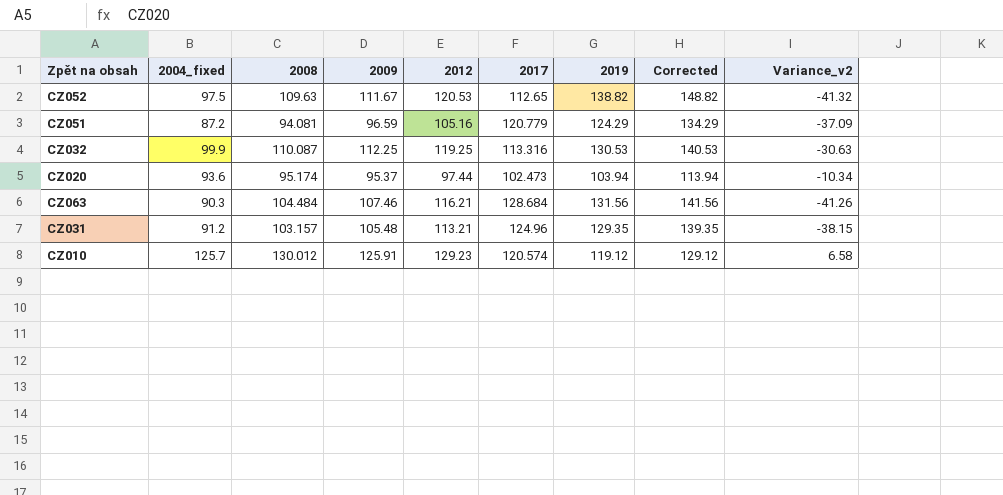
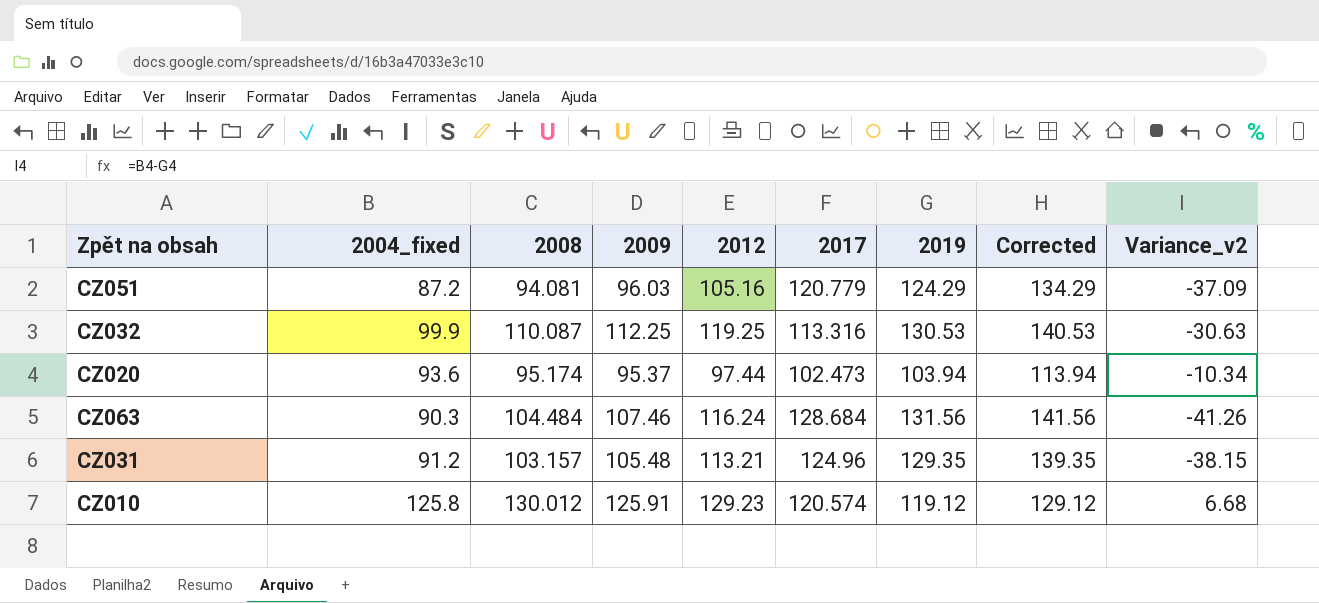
row CZ052: 97.5 | 109.63 | 111.67 | 120.53 | 112.65 | 138.82 | 148.82 | -41.32 -> none
CZ051 | 2009: 96.59 -> 96.03
CZ063 | 2012: 116.21 -> 116.24
CZ010 | 2004_fixed: 125.7 -> 125.8
CZ010 | Variance_v2: 6.58 -> 6.68

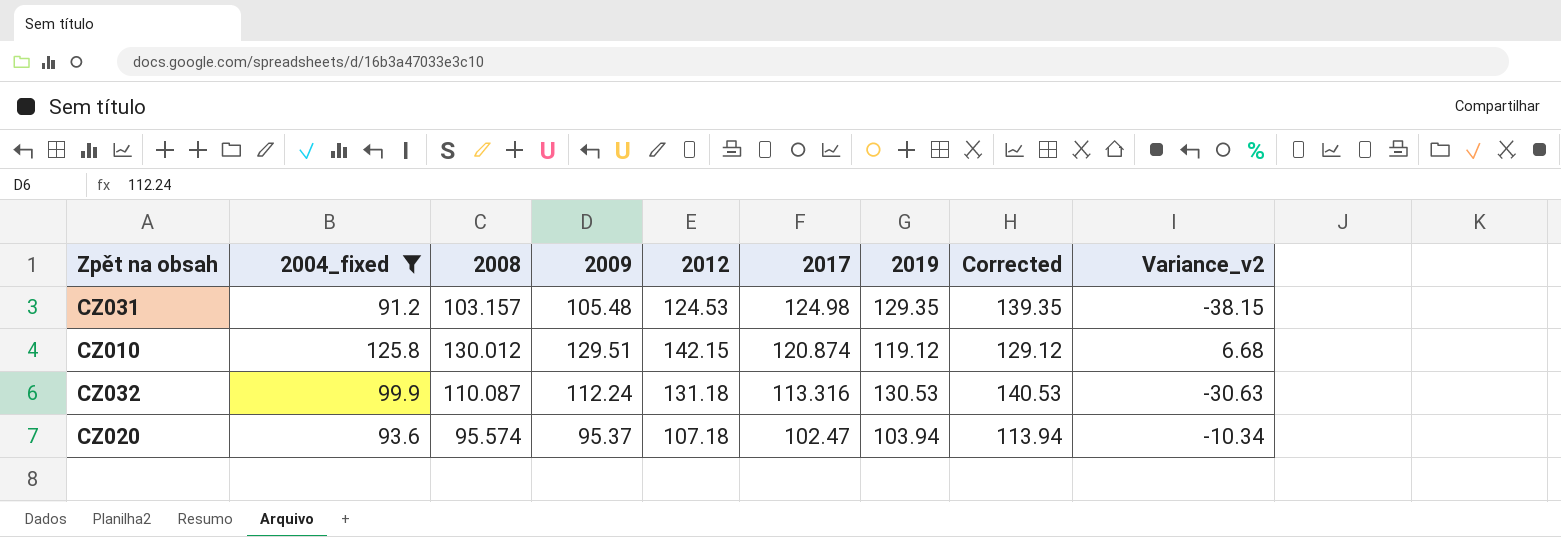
filter: none -> 2004_fixed >= 91.2
row order: none -> 2017 descending
CZ031 | 2012: 113.21 -> 124.53
CZ031 | 2017: 124.96 -> 124.98
CZ010 | 2009: 125.91 -> 129.51
CZ010 | 2012: 129.23 -> 142.15
CZ010 | 2017: 120.574 -> 120.874
CZ032 | 2009: 112.25 -> 112.24
CZ032 | 2012: 119.25 -> 131.18
CZ020 | 2008: 95.174 -> 95.574
CZ020 | 2012: 97.44 -> 107.18
CZ020 | 2017: 102.473 -> 102.47

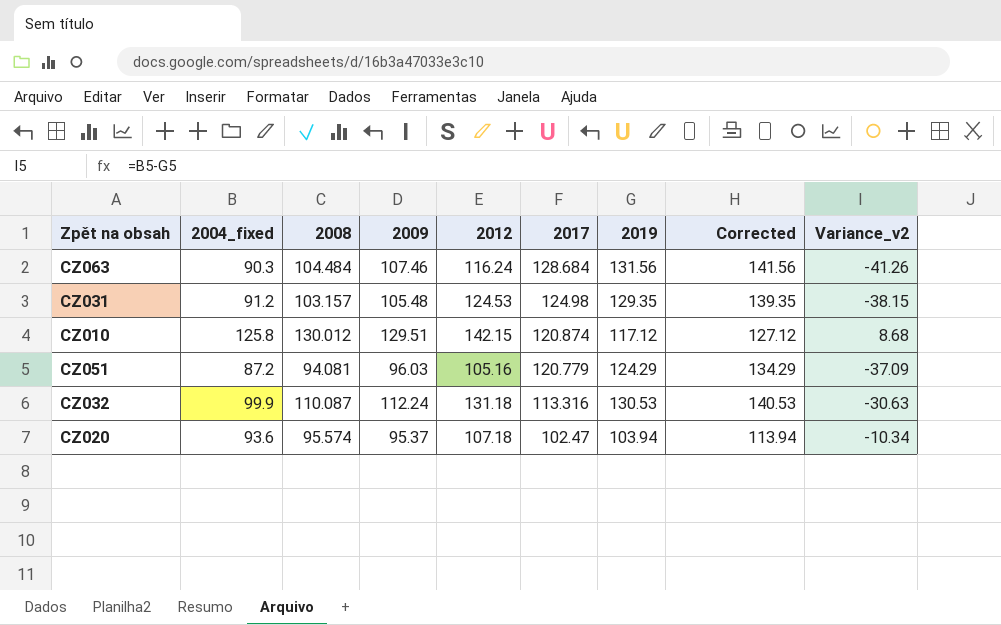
filter: 2004_fixed >= 91.2 -> none
CZ010 | 2019: 119.12 -> 117.12
CZ010 | Corrected: 129.12 -> 127.12
CZ010 | Variance_v2: 6.68 -> 8.68

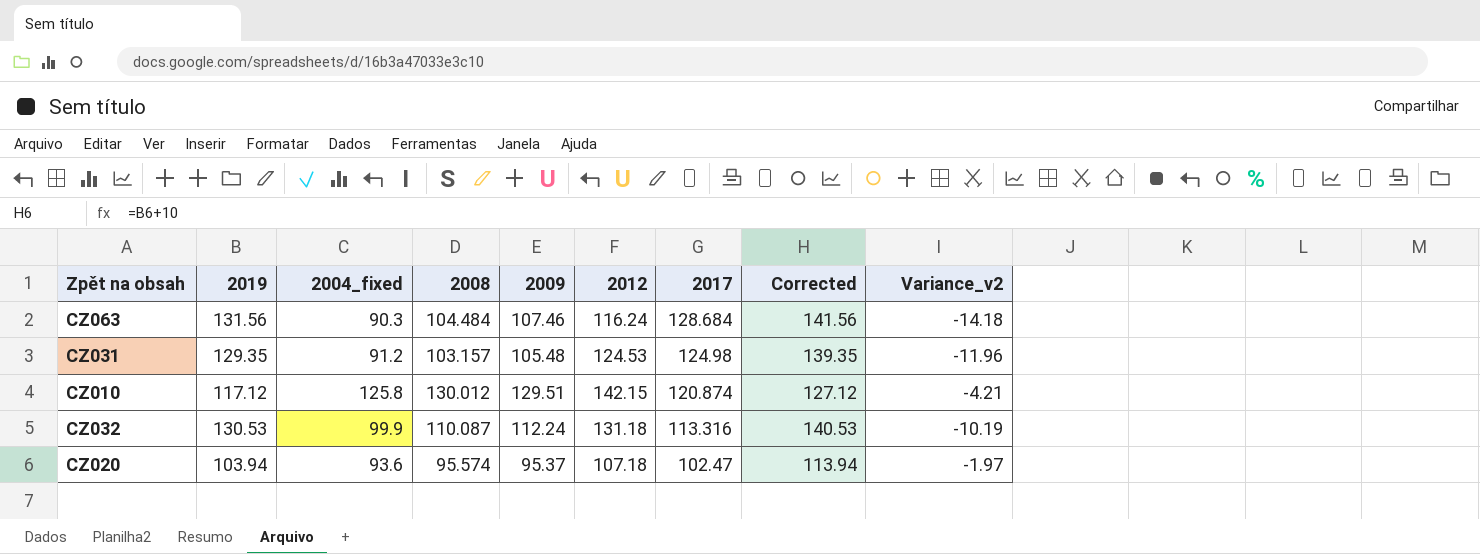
column 2019 | position: 7 -> 2
column Variance_v2 | formula: [2004_fixed] - [2019] -> [2004_fixed] - [2008]
row CZ051: 87.2 | 94.081 | 96.03 | 105.16 | 120.779 | 124.29 | 134.29 | -37.09 -> none

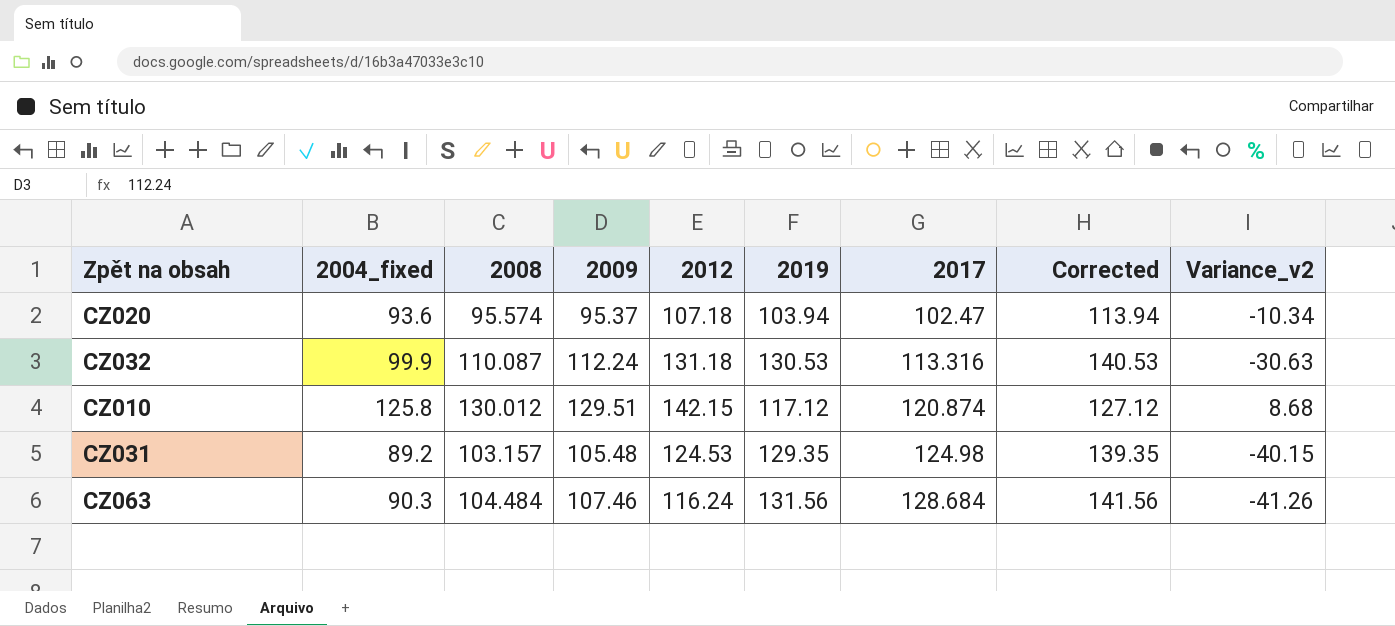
row order: 2017 descending -> 2017 ascending
column 2019 | position: 2 -> 6
column Variance_v2 | formula: [2004_fixed] - [2008] -> [2004_fixed] - [2019]
CZ031 | 2004_fixed: 91.2 -> 89.2

